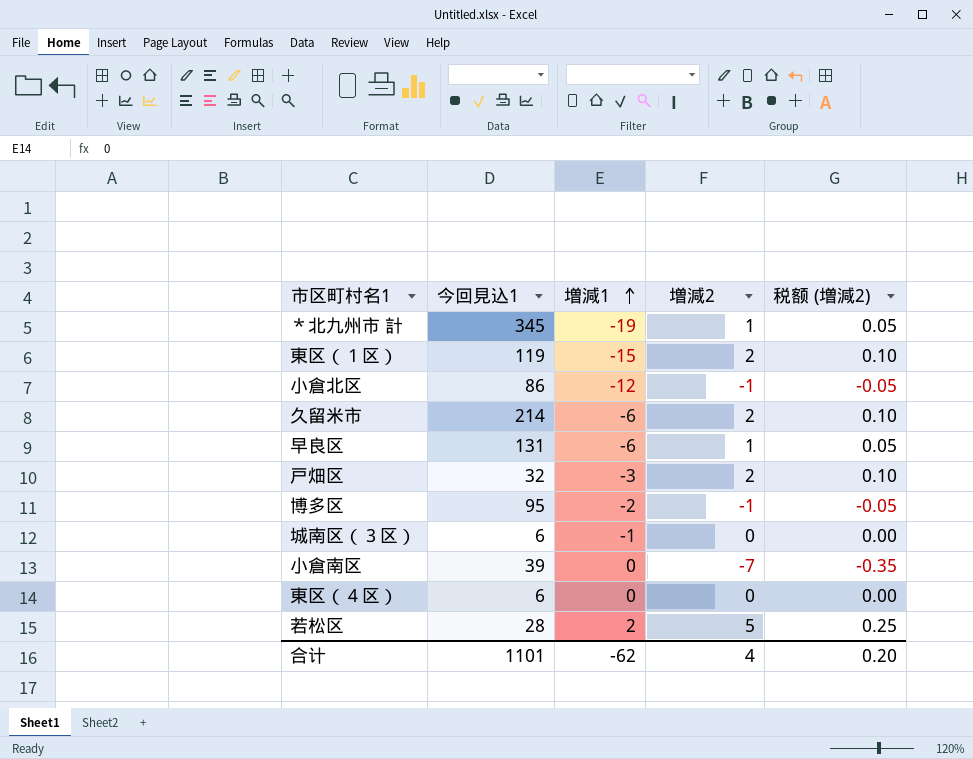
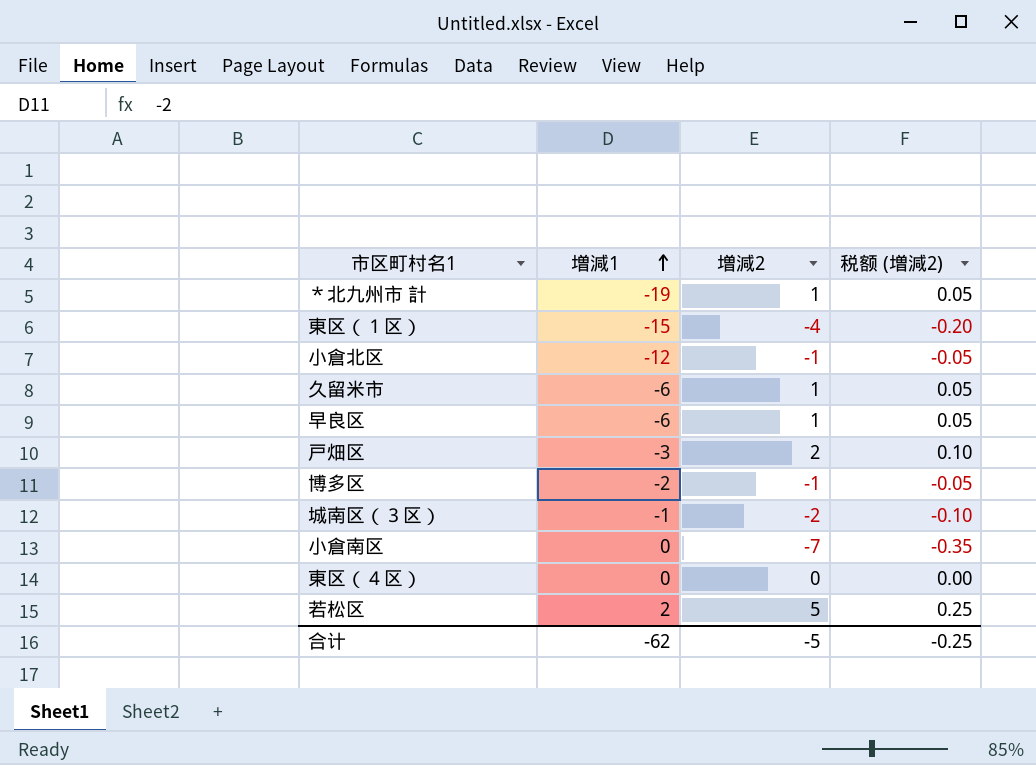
column 今回見込1 | position: 2 -> none
東区（１区） | 増減2: 2 -> -4
東区（１区） | 税额 (増減2): 0.10 -> -0.20
久留米市 | 増減2: 2 -> 1
久留米市 | 税额 (増減2): 0.10 -> 0.05
城南区（３区） | 増減2: 0 -> -2
城南区（３区） | 税额 (増減2): 0.00 -> -0.10
合计 | 増減2: 4 -> -5
合计 | 税额 (増減2): 0.20 -> -0.25

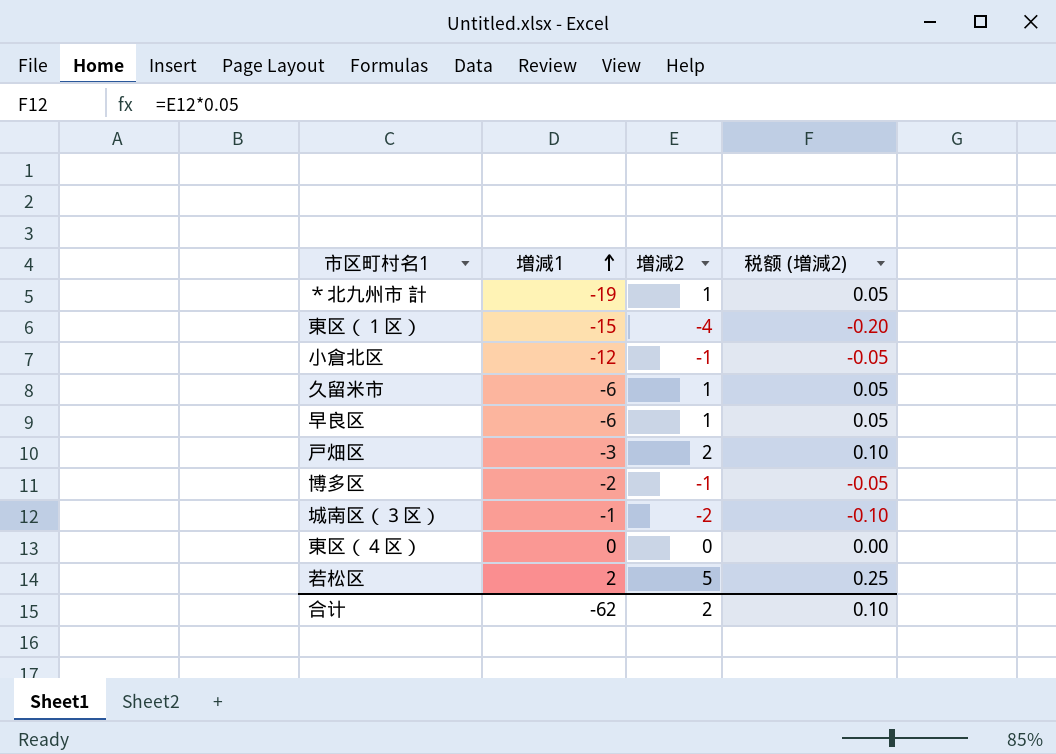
row 小倉南区: 0 | -7 | -0.35 -> none
合计 | 増減2: -5 -> 2
合计 | 税额 (増減2): -0.25 -> 0.10

